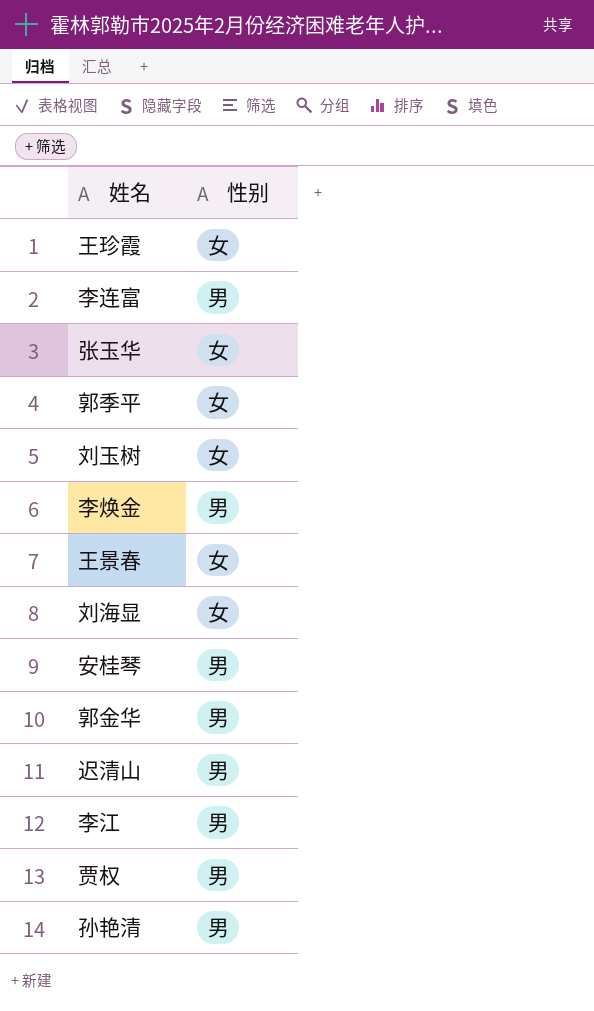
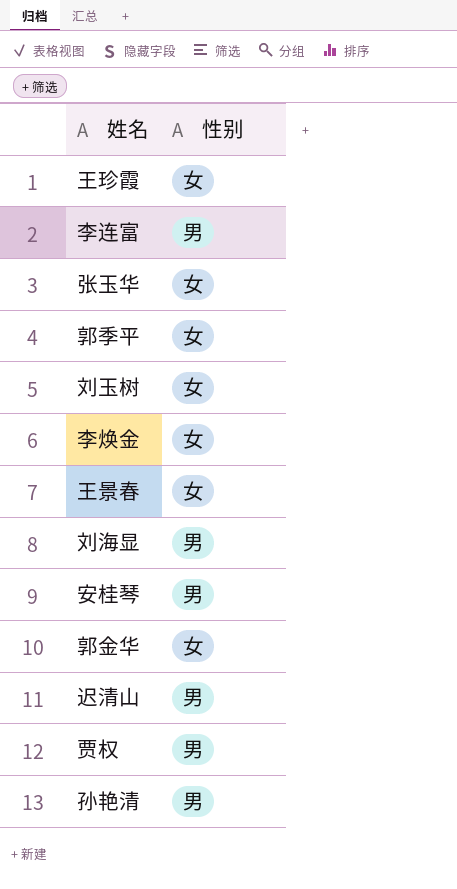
row 李江: 男 -> none
李焕金 | 性别: 男 -> 女
刘海显 | 性别: 女 -> 男
郭金华 | 性别: 男 -> 女

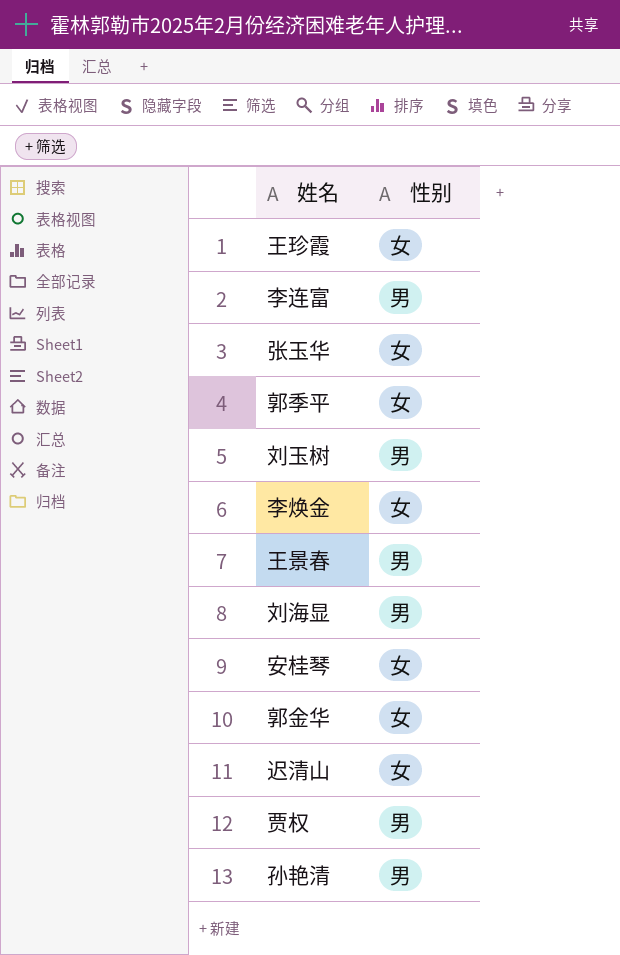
刘玉树 | 性别: 女 -> 男
王景春 | 性别: 女 -> 男
安桂琴 | 性别: 男 -> 女
迟清山 | 性别: 男 -> 女

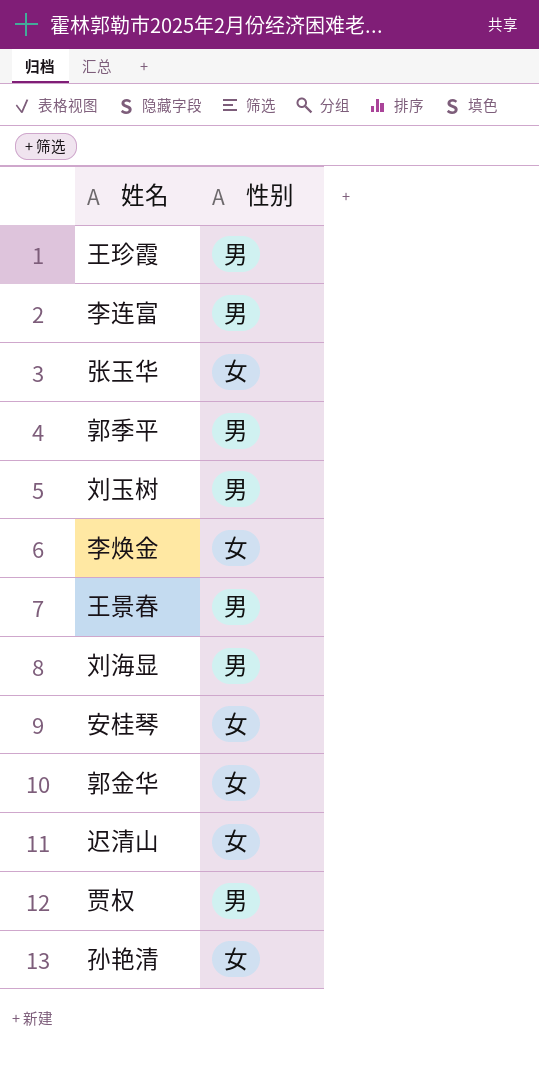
王珍霞 | 性别: 女 -> 男
郭季平 | 性别: 女 -> 男
孙艳清 | 性别: 男 -> 女

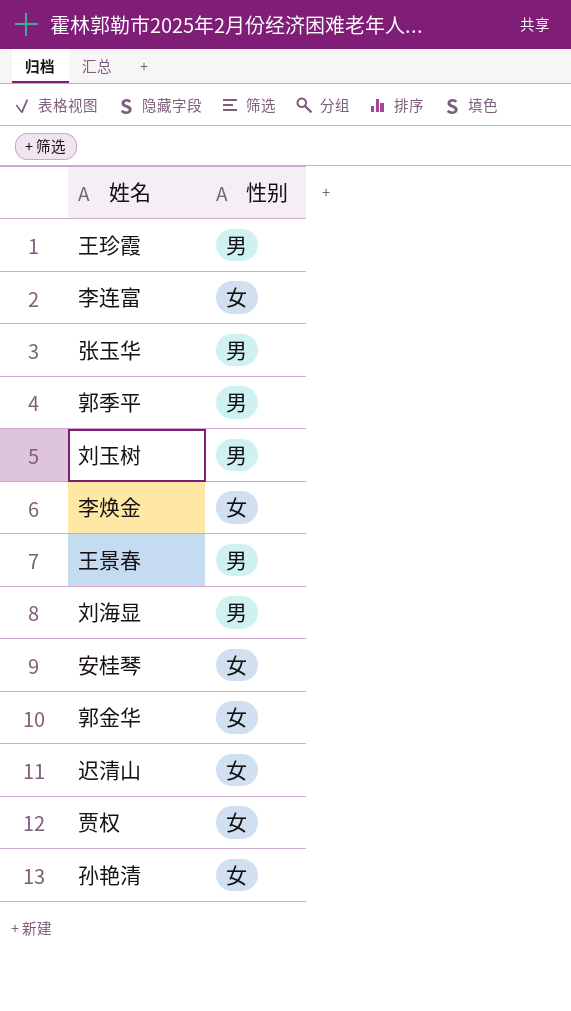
李连富 | 性别: 男 -> 女
张玉华 | 性别: 女 -> 男
贾权 | 性别: 男 -> 女

